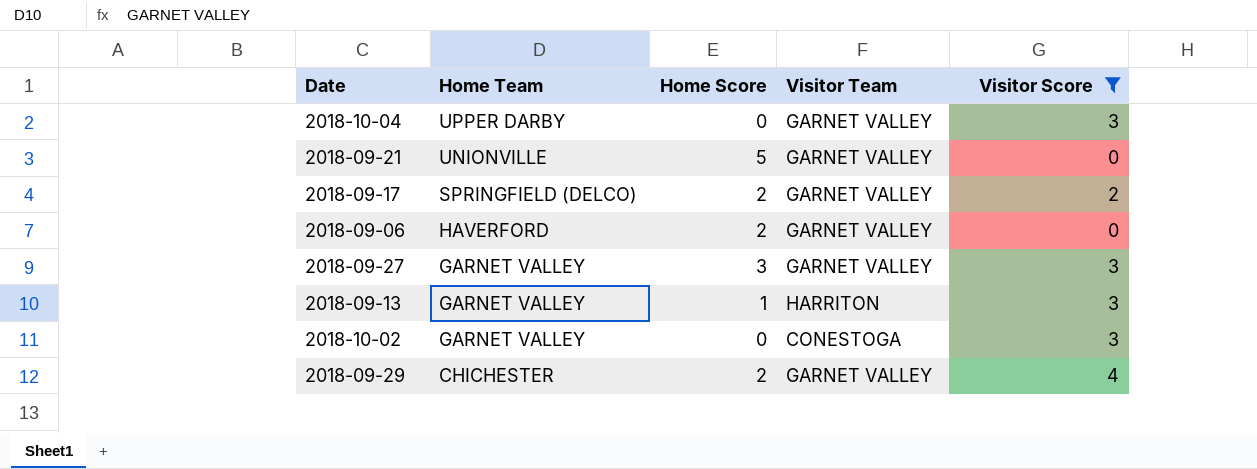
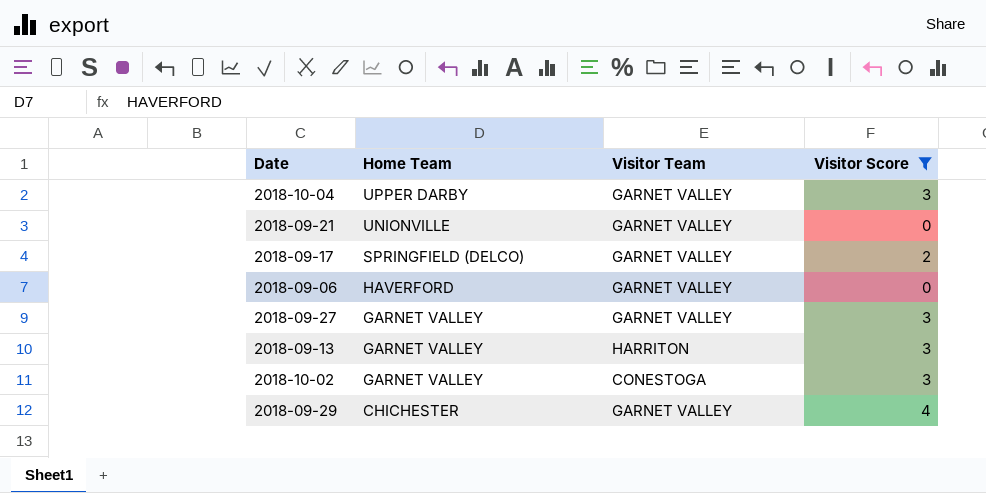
column Home Score | position: 3 -> none

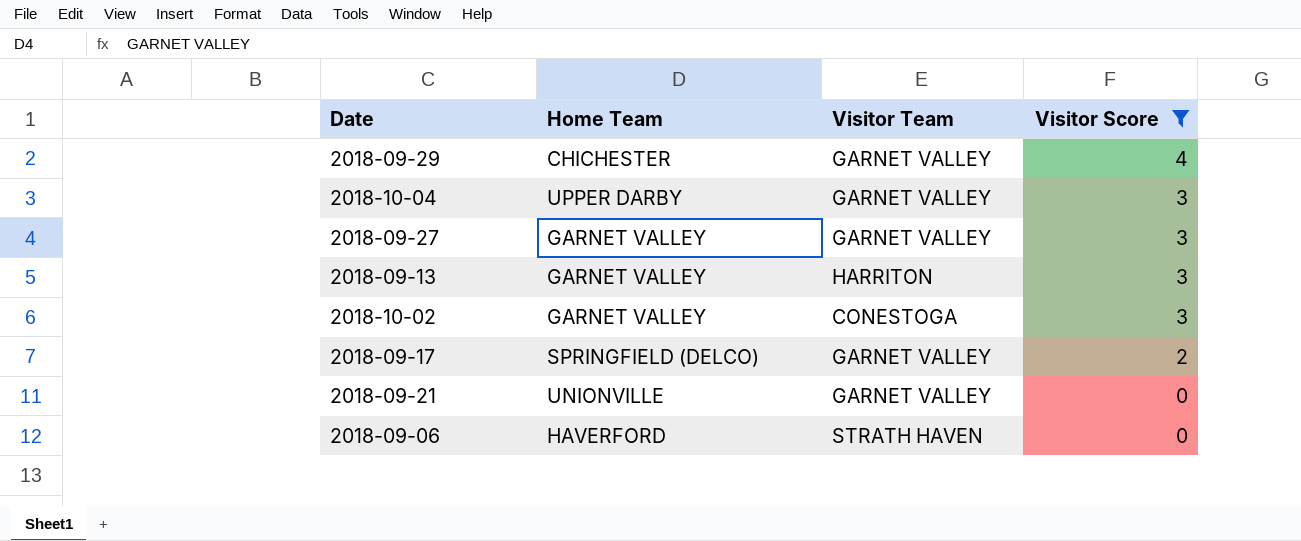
row order: Home Team descending -> Visitor Score descending
2018-09-06 | Visitor Team: GARNET VALLEY -> STRATH HAVEN

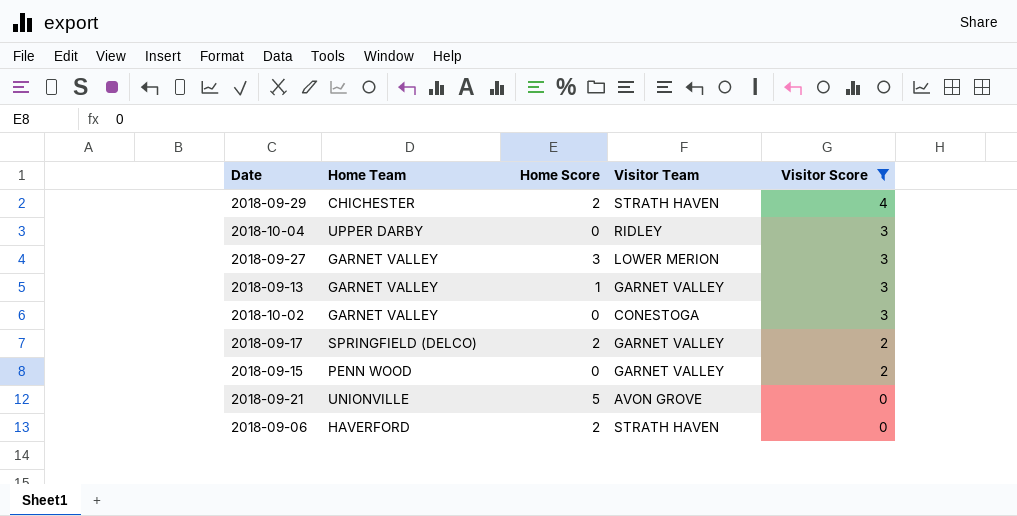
column Home Score | position: none -> 3
2018-09-29 | Visitor Team: GARNET VALLEY -> STRATH HAVEN
2018-10-04 | Visitor Team: GARNET VALLEY -> RIDLEY
2018-09-27 | Visitor Team: GARNET VALLEY -> LOWER MERION
2018-09-13 | Visitor Team: HARRITON -> GARNET VALLEY
row 2018-09-15: none -> PENN WOOD | 0 | GARNET VALLEY | 2
2018-09-21 | Visitor Team: GARNET VALLEY -> AVON GROVE

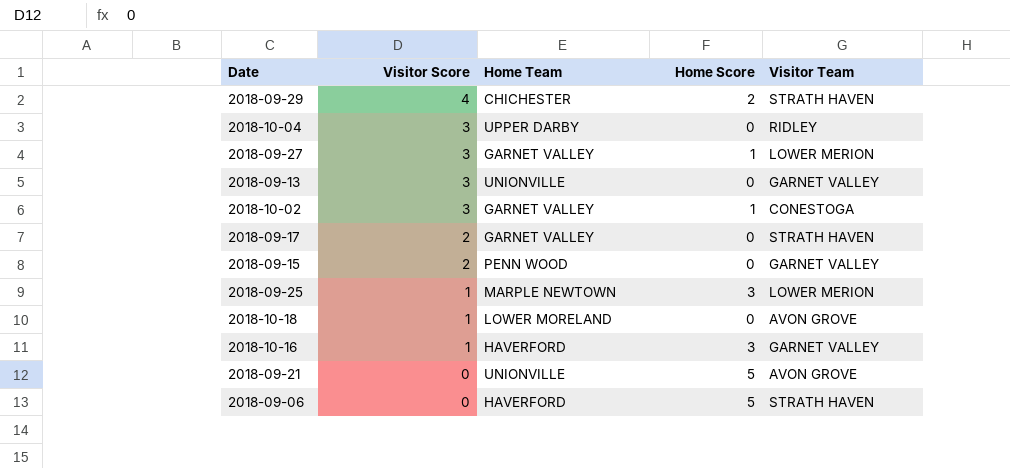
filter: Visitor Score != 1 -> none
column Visitor Score | position: 5 -> 2
2018-09-27 | Home Score: 3 -> 1
2018-09-13 | Home Team: GARNET VALLEY -> UNIONVILLE
2018-09-13 | Home Score: 1 -> 0
2018-10-02 | Home Score: 0 -> 1
2018-09-17 | Home Team: SPRINGFIELD (DELCO) -> GARNET VALLEY
2018-09-17 | Home Score: 2 -> 0
2018-09-17 | Visitor Team: GARNET VALLEY -> STRATH HAVEN
2018-09-06 | Home Score: 2 -> 5

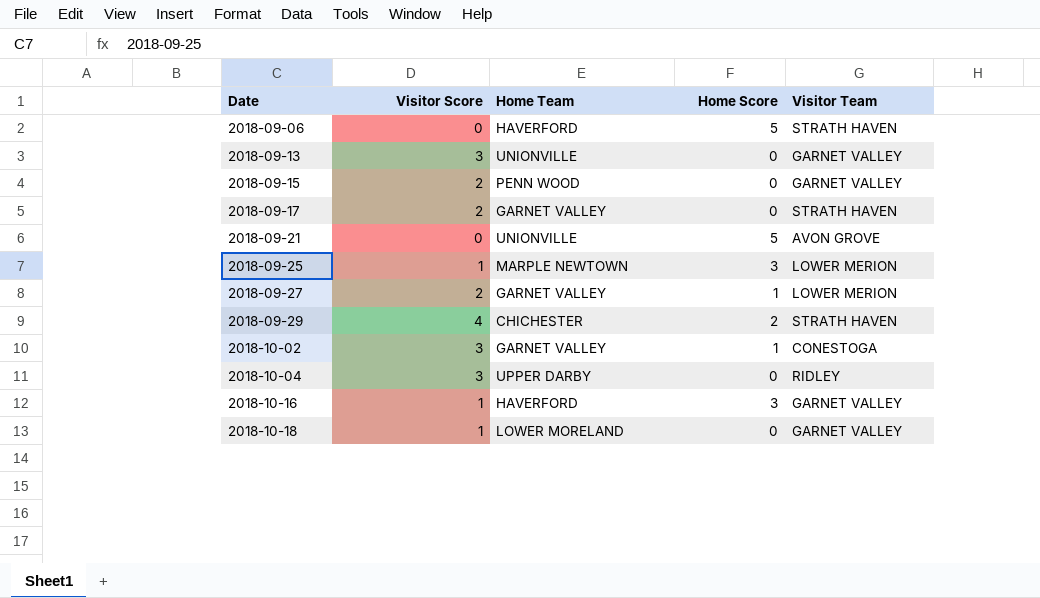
row order: Visitor Score descending -> Date ascending
2018-09-27 | Visitor Score: 3 -> 2
2018-10-18 | Visitor Team: AVON GROVE -> GARNET VALLEY

